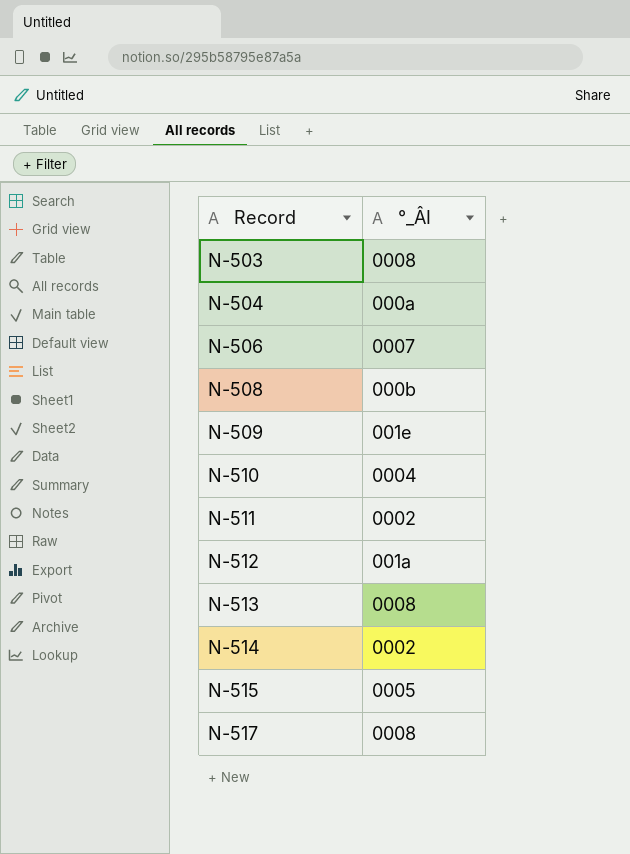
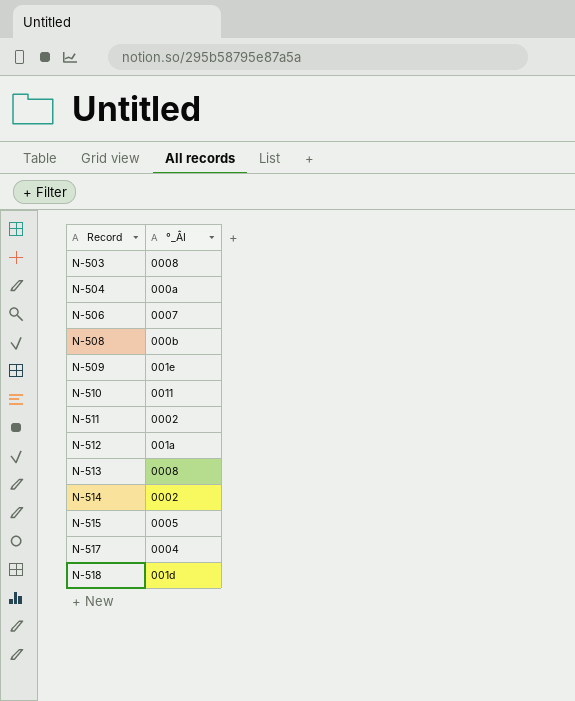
N-510 | °_ÂI: 0004 -> 0011
N-517 | °_ÂI: 0008 -> 0004
row N-518: none -> 001d

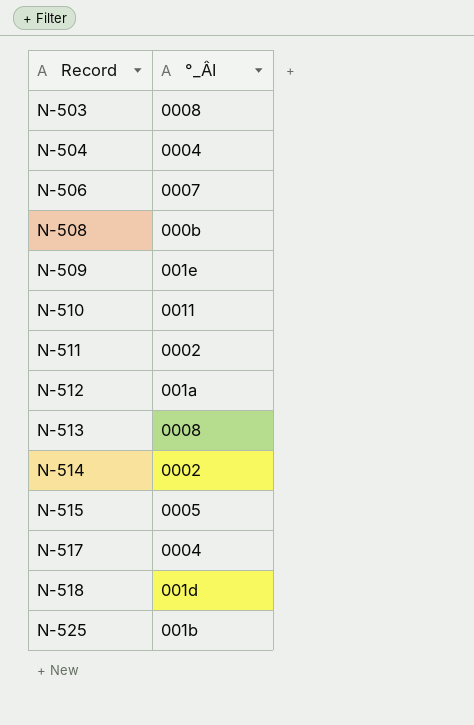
N-504 | °_ÂI: 000a -> 0004
row N-525: none -> 001b

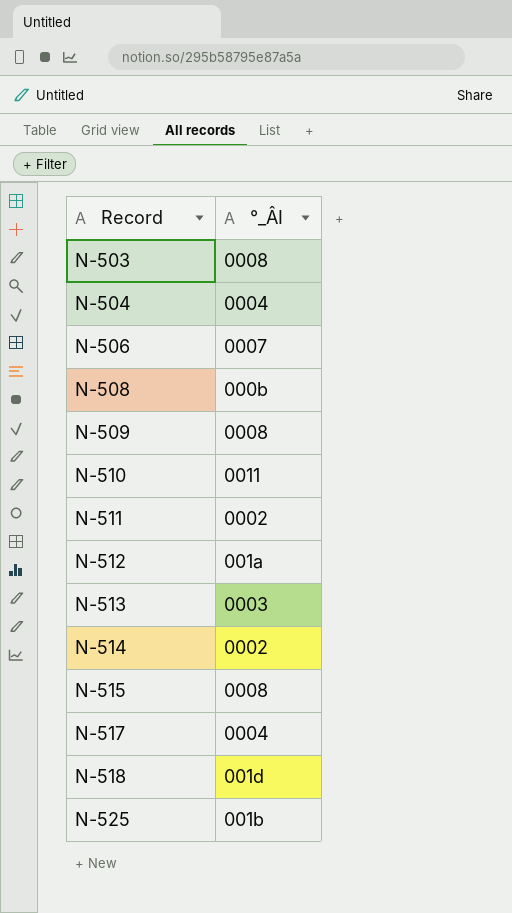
N-509 | °_ÂI: 001e -> 0008
N-513 | °_ÂI: 0008 -> 0003
N-515 | °_ÂI: 0005 -> 0008

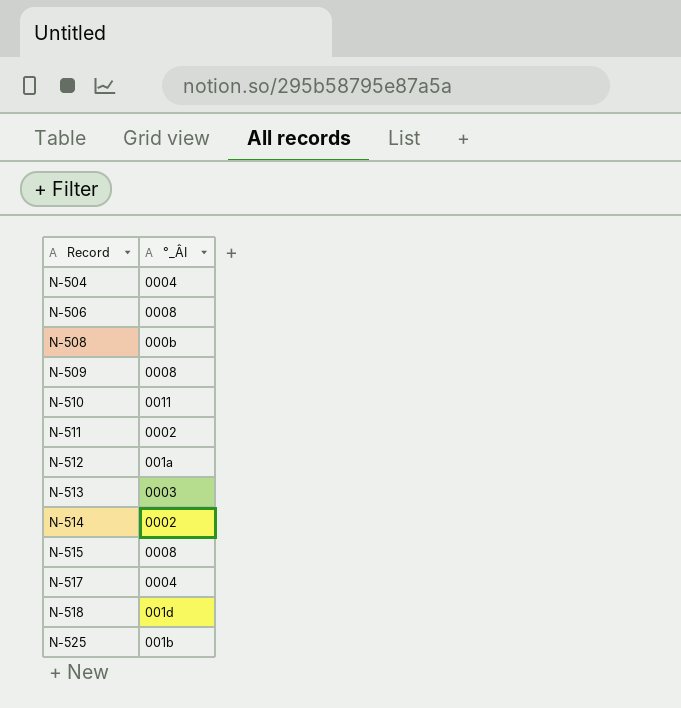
row N-503: 0008 -> none
N-506 | °_ÂI: 0007 -> 0008

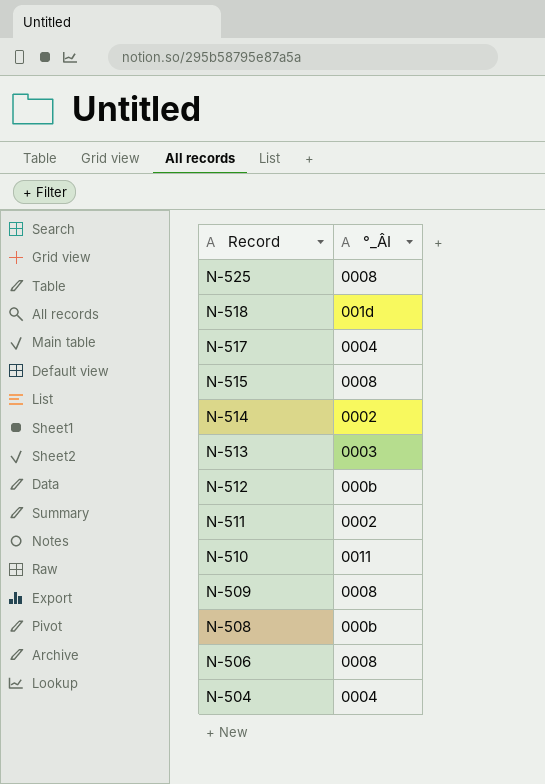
row order: Record ascending -> Record descending
N-525 | °_ÂI: 001b -> 0008
N-512 | °_ÂI: 001a -> 000b

